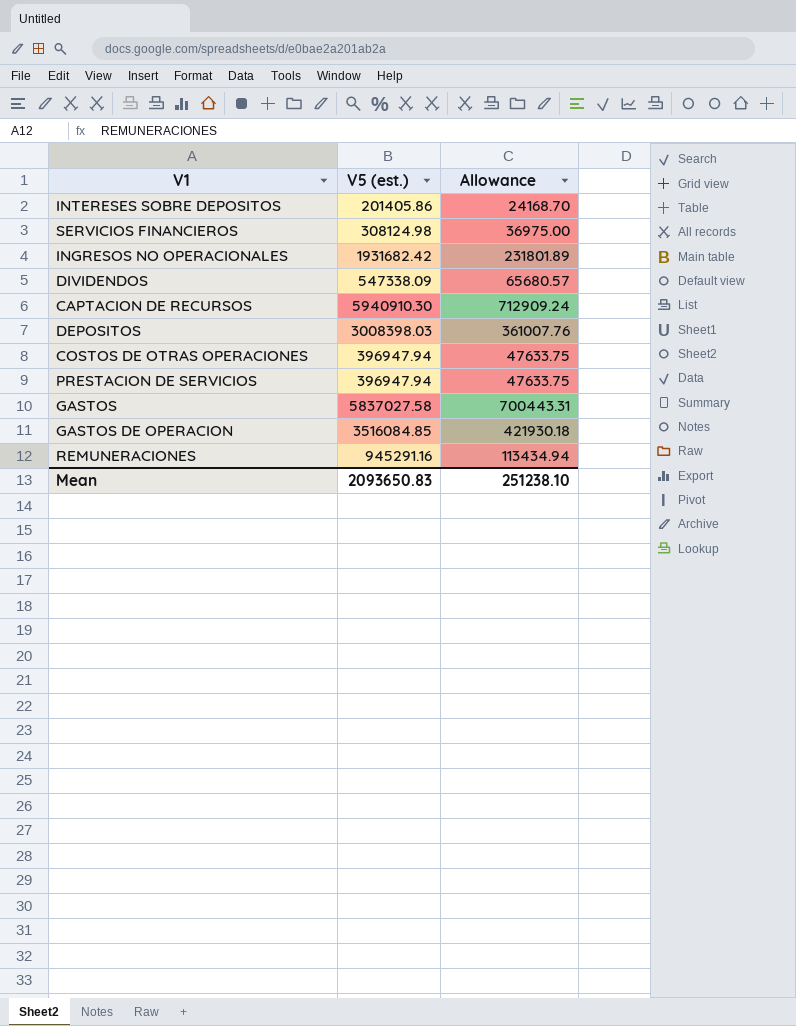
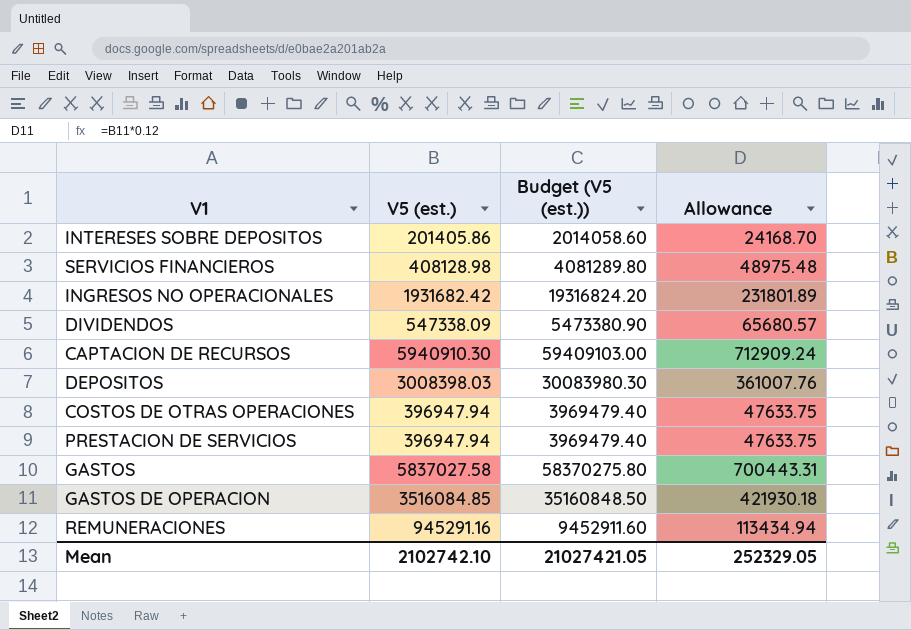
column Budget (V5 (est.)) | formula: none -> [V5 (est.)] * 10
SERVICIOS FINANCIEROS | V5 (est.): 308124.98 -> 408128.98
SERVICIOS FINANCIEROS | Allowance: 36975.00 -> 48975.48
Mean | V5 (est.): 2093650.83 -> 2102742.10
Mean | Allowance: 251238.10 -> 252329.05

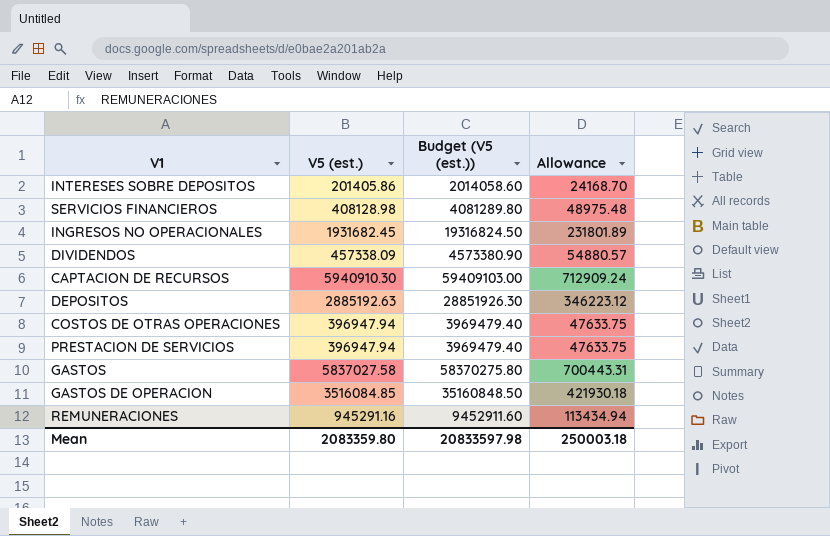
INGRESOS NO OPERACIONALES | V5 (est.): 1931682.42 -> 1931682.45
INGRESOS NO OPERACIONALES | Budget (V5 (est.)): 19316824.20 -> 19316824.50
DIVIDENDOS | V5 (est.): 547338.09 -> 457338.09
DIVIDENDOS | Budget (V5 (est.)): 5473380.90 -> 4573380.90
DIVIDENDOS | Allowance: 65680.57 -> 54880.57
DEPOSITOS | V5 (est.): 3008398.03 -> 2885192.63
DEPOSITOS | Budget (V5 (est.)): 30083980.30 -> 28851926.30
DEPOSITOS | Allowance: 361007.76 -> 346223.12
Mean | V5 (est.): 2102742.10 -> 2083359.80
Mean | Budget (V5 (est.)): 21027421.05 -> 20833597.98
Mean | Allowance: 252329.05 -> 250003.18

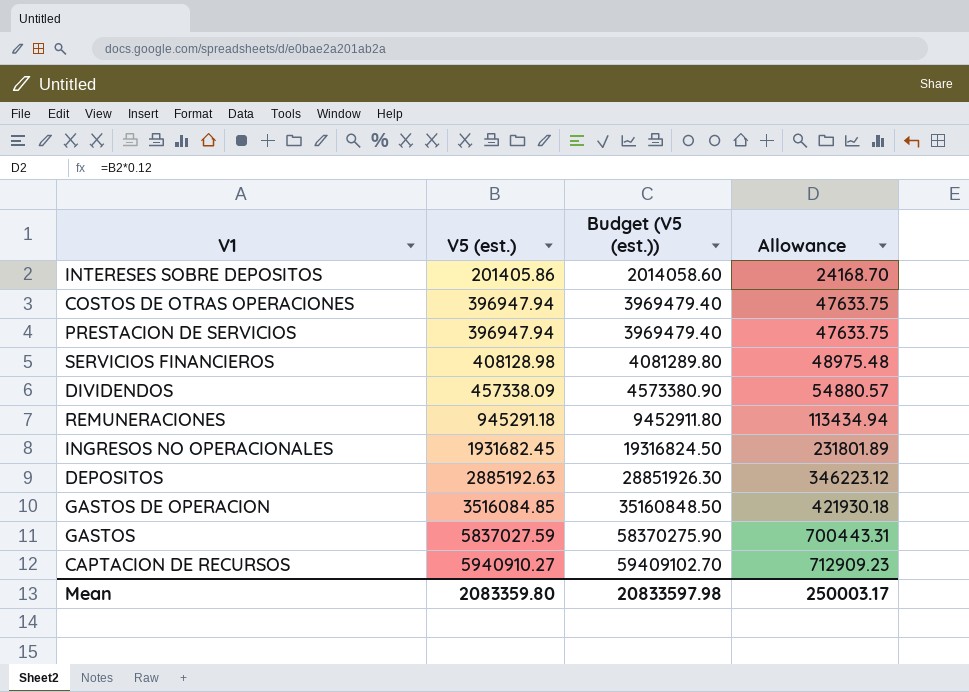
row order: none -> V5 (est.) ascending
REMUNERACIONES | V5 (est.): 945291.16 -> 945291.18
REMUNERACIONES | Budget (V5 (est.)): 9452911.60 -> 9452911.80
GASTOS | V5 (est.): 5837027.58 -> 5837027.59
GASTOS | Budget (V5 (est.)): 58370275.80 -> 58370275.90
CAPTACION DE RECURSOS | V5 (est.): 5940910.30 -> 5940910.27
CAPTACION DE RECURSOS | Budget (V5 (est.)): 59409103.00 -> 59409102.70
CAPTACION DE RECURSOS | Allowance: 712909.24 -> 712909.23
Mean | Allowance: 250003.18 -> 250003.17

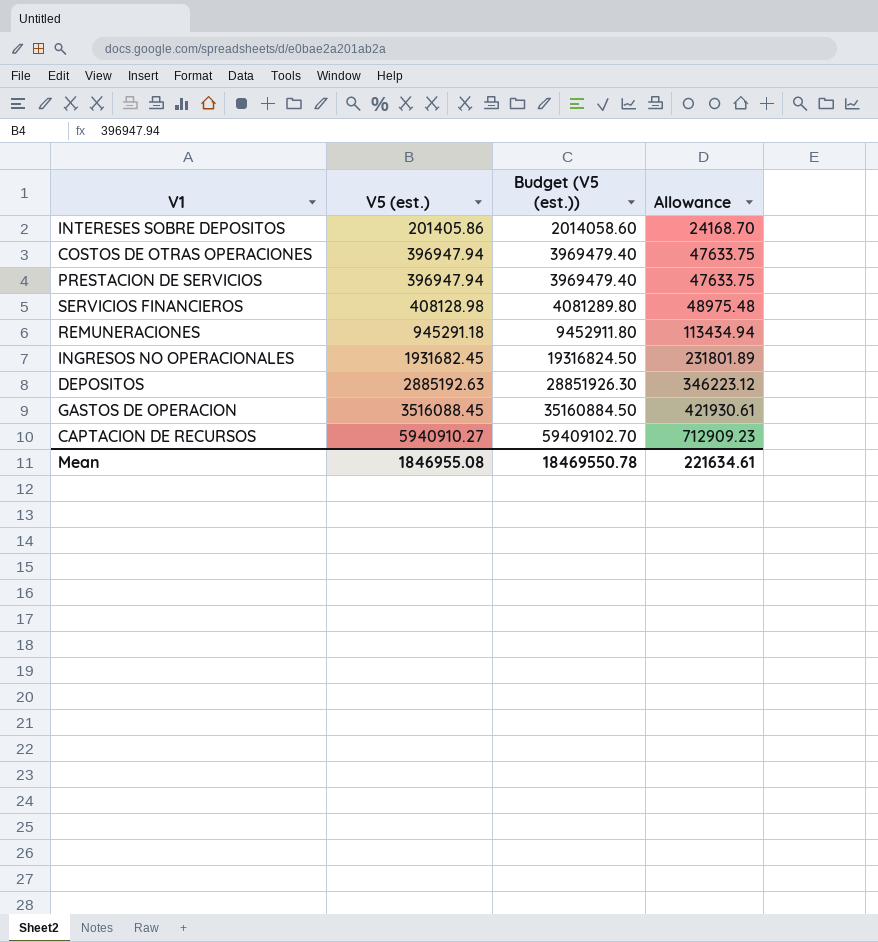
row DIVIDENDOS: 457338.09 | 4573380.90 | 54880.57 -> none
row GASTOS: 5837027.59 | 58370275.90 | 700443.31 -> none
GASTOS DE OPERACION | V5 (est.): 3516084.85 -> 3516088.45
GASTOS DE OPERACION | Budget (V5 (est.)): 35160848.50 -> 35160884.50
GASTOS DE OPERACION | Allowance: 421930.18 -> 421930.61
Mean | V5 (est.): 2083359.80 -> 1846955.08
Mean | Budget (V5 (est.)): 20833597.98 -> 18469550.78
Mean | Allowance: 250003.17 -> 221634.61

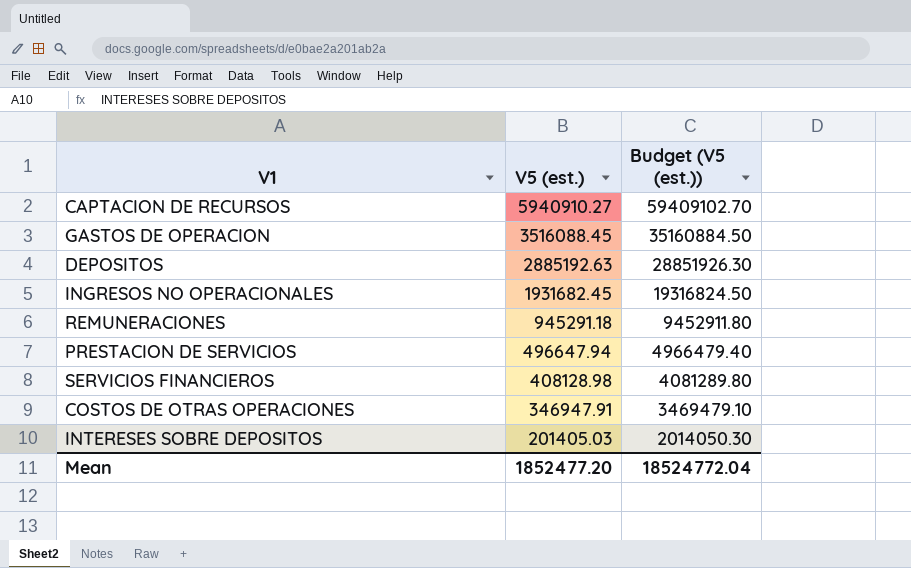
row order: V5 (est.) ascending -> V5 (est.) descending
column Allowance | formula: [V5 (est.)] * 0.12 -> none
PRESTACION DE SERVICIOS | V5 (est.): 396947.94 -> 496647.94
PRESTACION DE SERVICIOS | Budget (V5 (est.)): 3969479.40 -> 4966479.40
COSTOS DE OTRAS OPERACIONES | V5 (est.): 396947.94 -> 346947.91
COSTOS DE OTRAS OPERACIONES | Budget (V5 (est.)): 3969479.40 -> 3469479.10
INTERESES SOBRE DEPOSITOS | V5 (est.): 201405.86 -> 201405.03
INTERESES SOBRE DEPOSITOS | Budget (V5 (est.)): 2014058.60 -> 2014050.30
Mean | V5 (est.): 1846955.08 -> 1852477.20
Mean | Budget (V5 (est.)): 18469550.78 -> 18524772.04

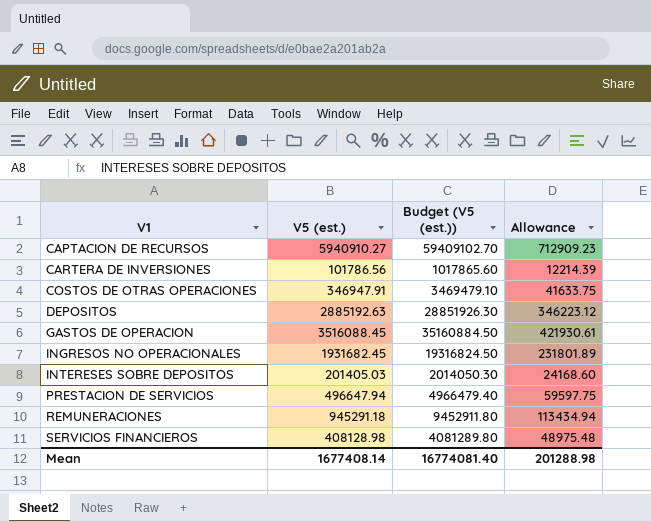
row order: V5 (est.) descending -> V1 ascending
column Allowance | formula: none -> [V5 (est.)] * 0.12
row CARTERA DE INVERSIONES: none -> 101786.56 | 1017865.60 | 12214.39
Mean | V5 (est.): 1852477.20 -> 1677408.14
Mean | Budget (V5 (est.)): 18524772.04 -> 16774081.40

